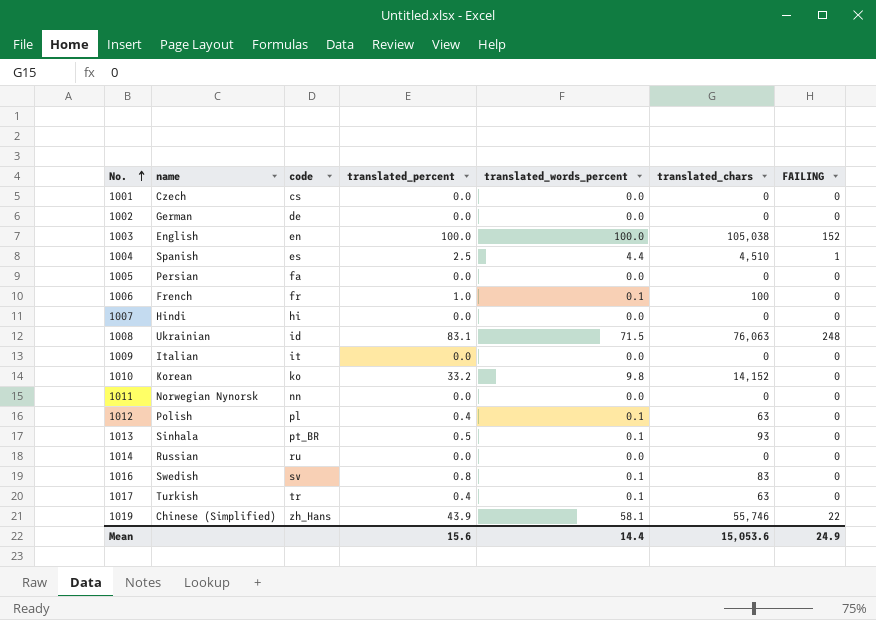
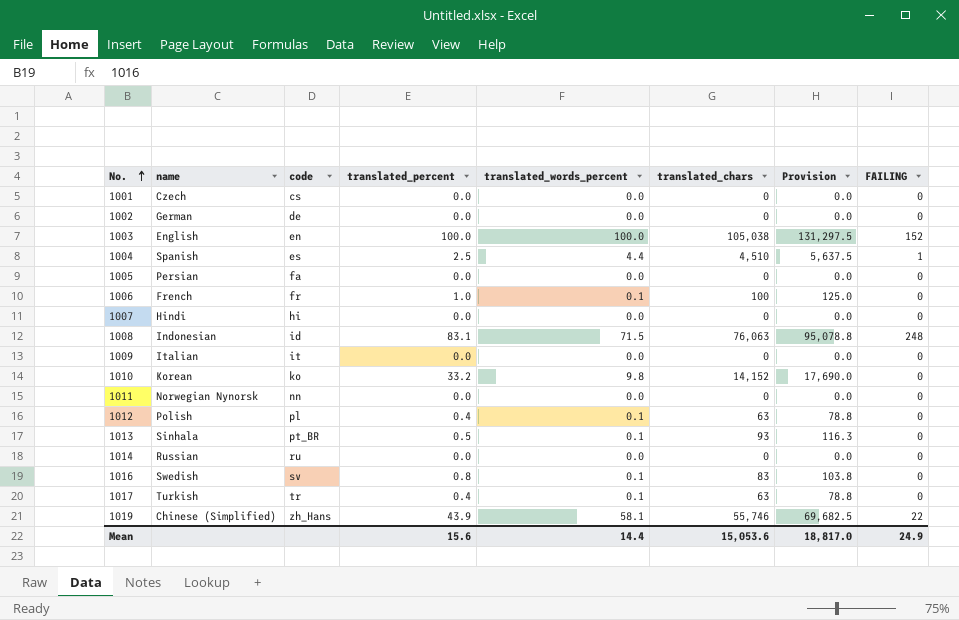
column Provision | formula: none -> [translated_chars] * 1.25
1008 | name: Ukrainian -> Indonesian

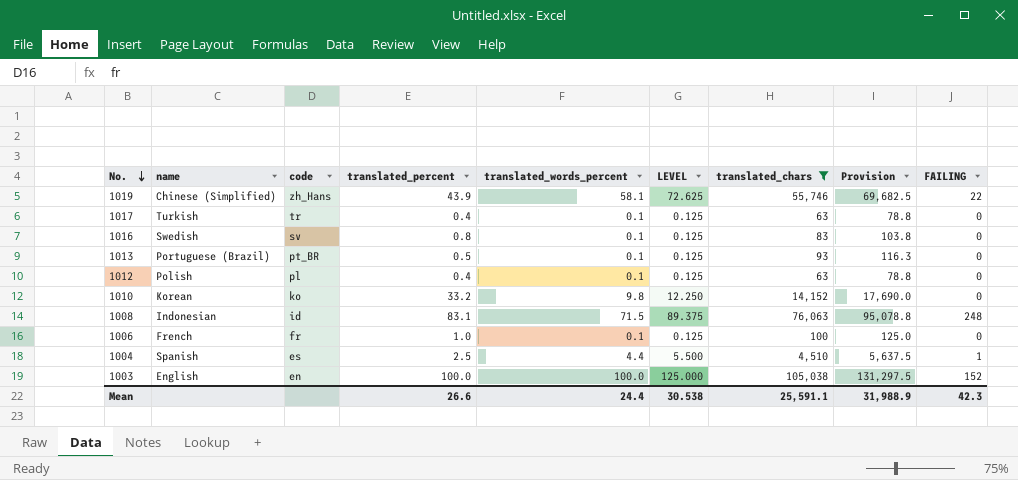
filter: none -> translated_chars != 0
row order: No. ascending -> No. descending
column LEVEL | formula: none -> [translated_words_percent] * 1.25
1013 | name: Sinhala -> Portuguese (Brazil)
Mean | translated_percent: 15.6 -> 26.6
Mean | translated_words_percent: 14.4 -> 24.4
Mean | translated_chars: 15,053.6 -> 25,591.1
Mean | Provision: 18,817.0 -> 31,988.9
Mean | FAILING: 24.9 -> 42.3

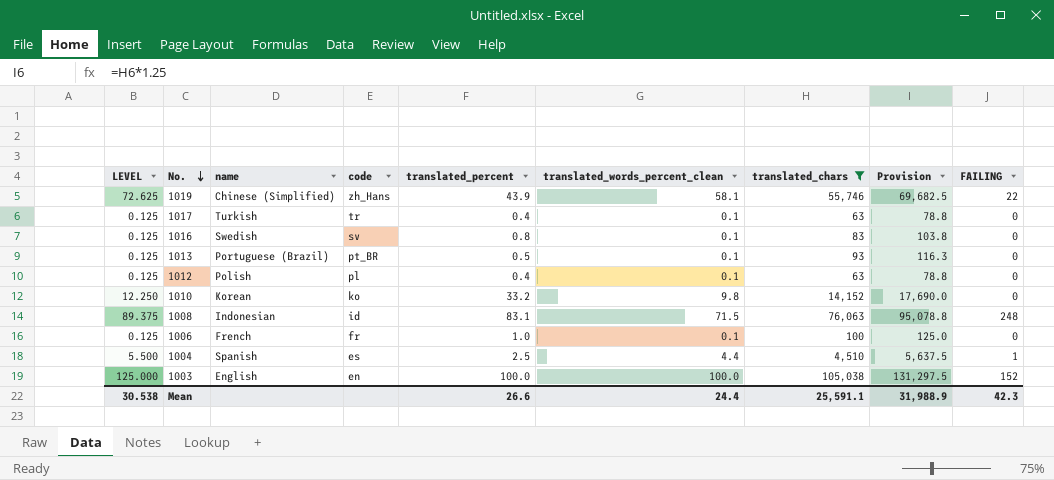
column LEVEL | position: 6 -> 1
column name: translated_words_percent -> translated_words_percent_clean

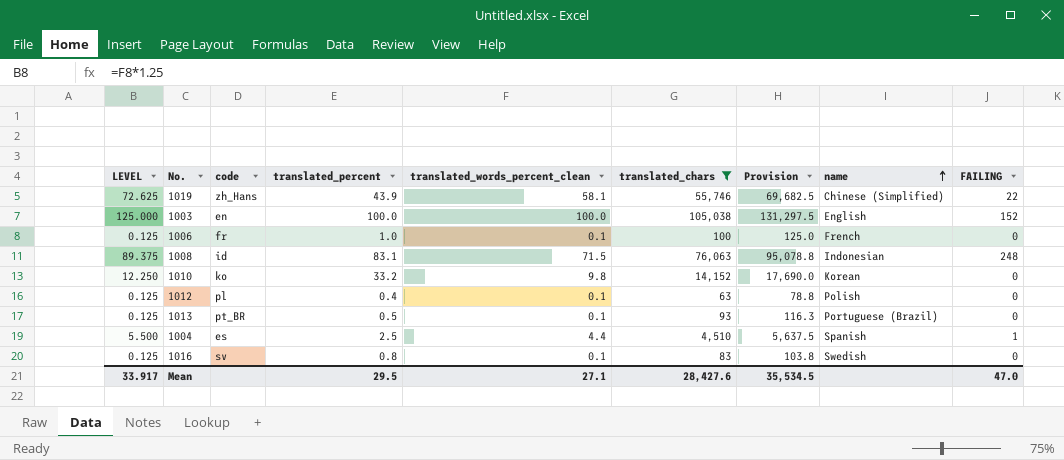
row order: No. descending -> name ascending
column name | position: 3 -> 8
row 1017: 0.125 | Turkish | tr | 0.4 | 0.1 | 63 | 78.8 | 0 -> none
Mean | LEVEL: 30.538 -> 33.917
Mean | translated_percent: 26.6 -> 29.5
Mean | translated_words_percent_clean: 24.4 -> 27.1
Mean | translated_chars: 25,591.1 -> 28,427.6
Mean | Provision: 31,988.9 -> 35,534.5
Mean | FAILING: 42.3 -> 47.0

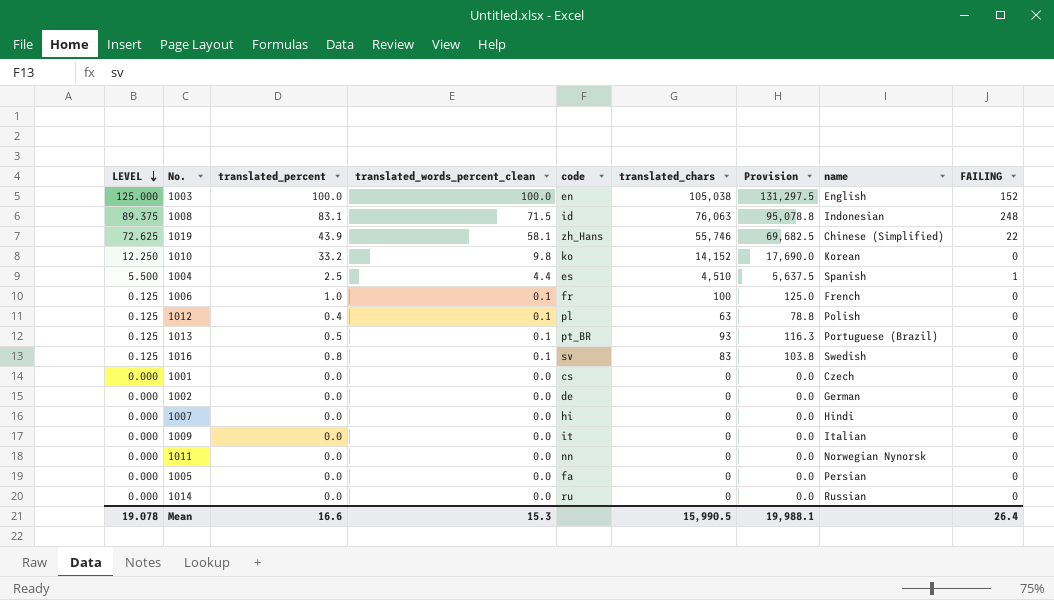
filter: translated_chars != 0 -> none
row order: name ascending -> LEVEL descending
column code | position: 3 -> 5
Mean | LEVEL: 33.917 -> 19.078
Mean | translated_percent: 29.5 -> 16.6
Mean | translated_words_percent_clean: 27.1 -> 15.3
Mean | translated_chars: 28,427.6 -> 15,990.5
Mean | Provision: 35,534.5 -> 19,988.1
Mean | FAILING: 47.0 -> 26.4

